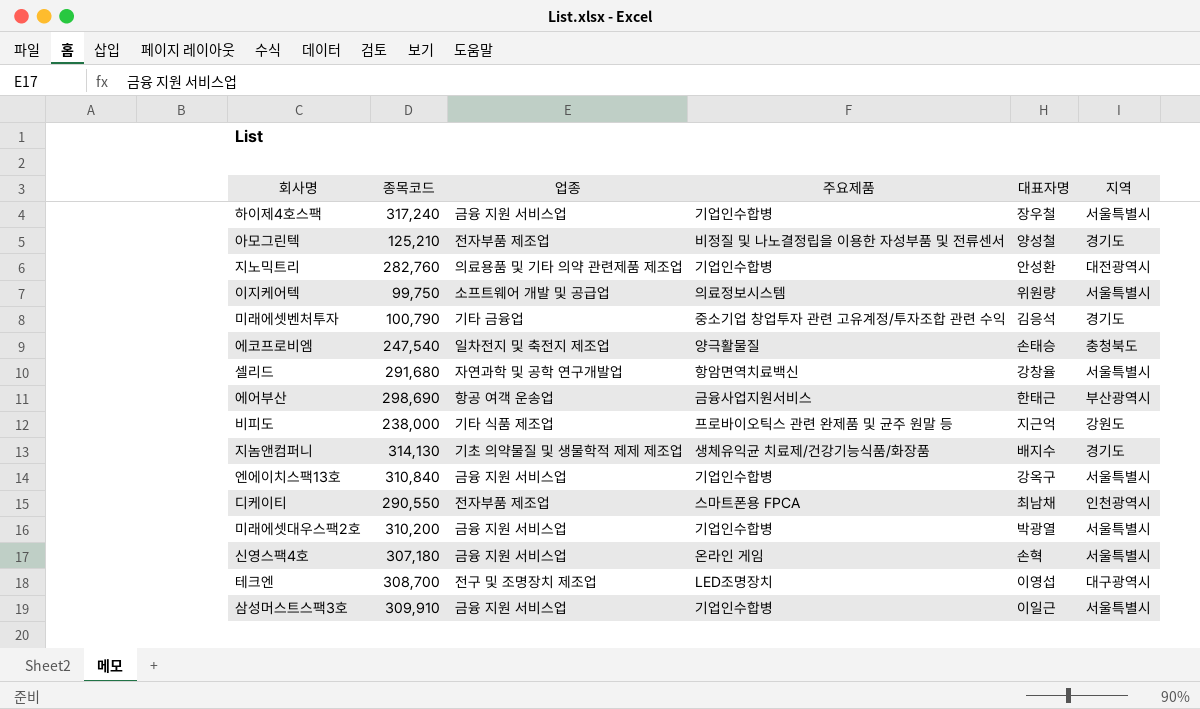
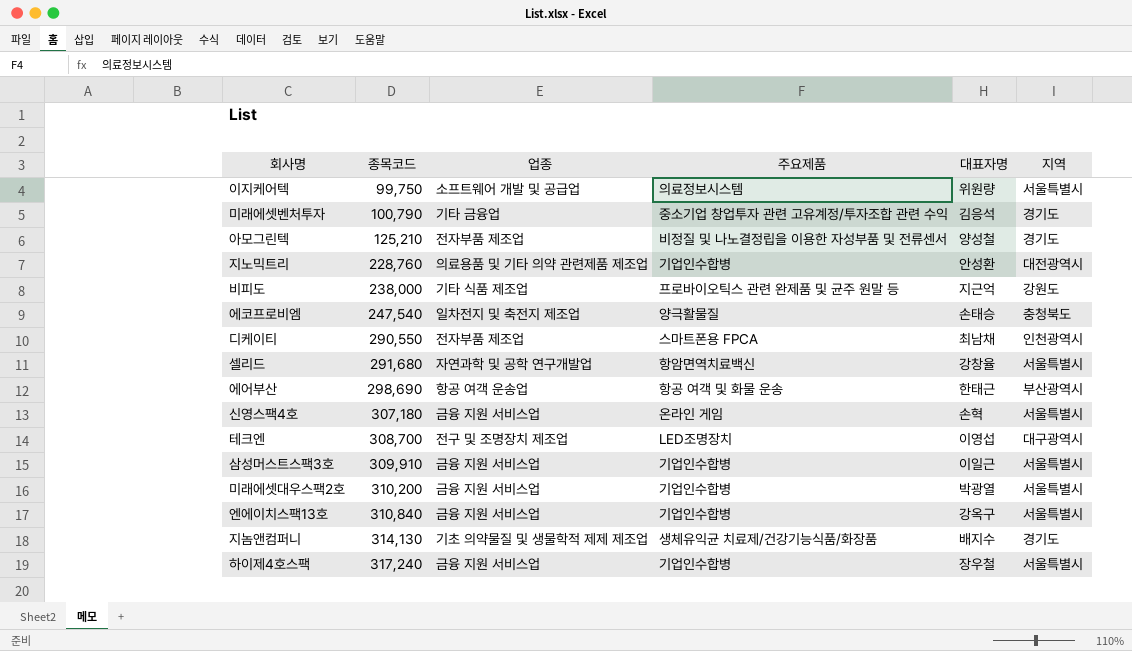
row order: none -> 종목코드 ascending
지노믹트리 | 종목코드: 282,760 -> 228,760
에어부산 | 주요제품: 금융사업지원서비스 -> 항공 여객 및 화물 운송

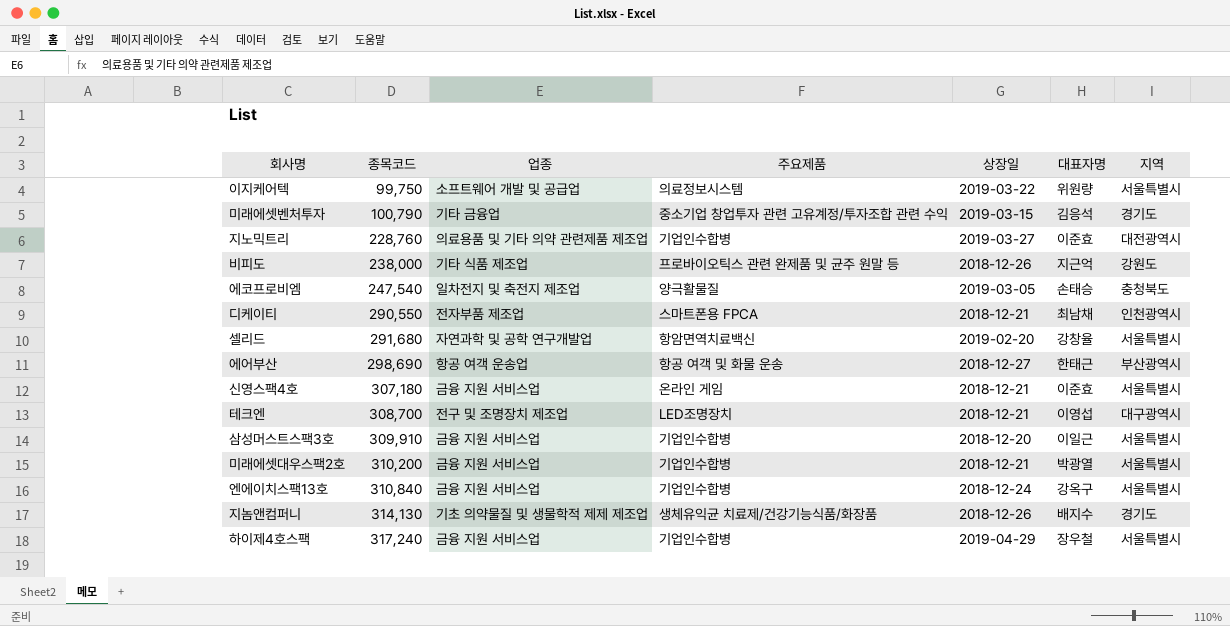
column 상장일 | position: none -> 5
row 아모그린텍: 125,210 | 전자부품 제조업 | 비정질 및 나노결정립을 이용한 자성부품 및 전류센서 | 양성철 | 경기도 -> none
지노믹트리 | 대표자명: 안성환 -> 이준효
신영스팩4호 | 대표자명: 손혁 -> 이준효

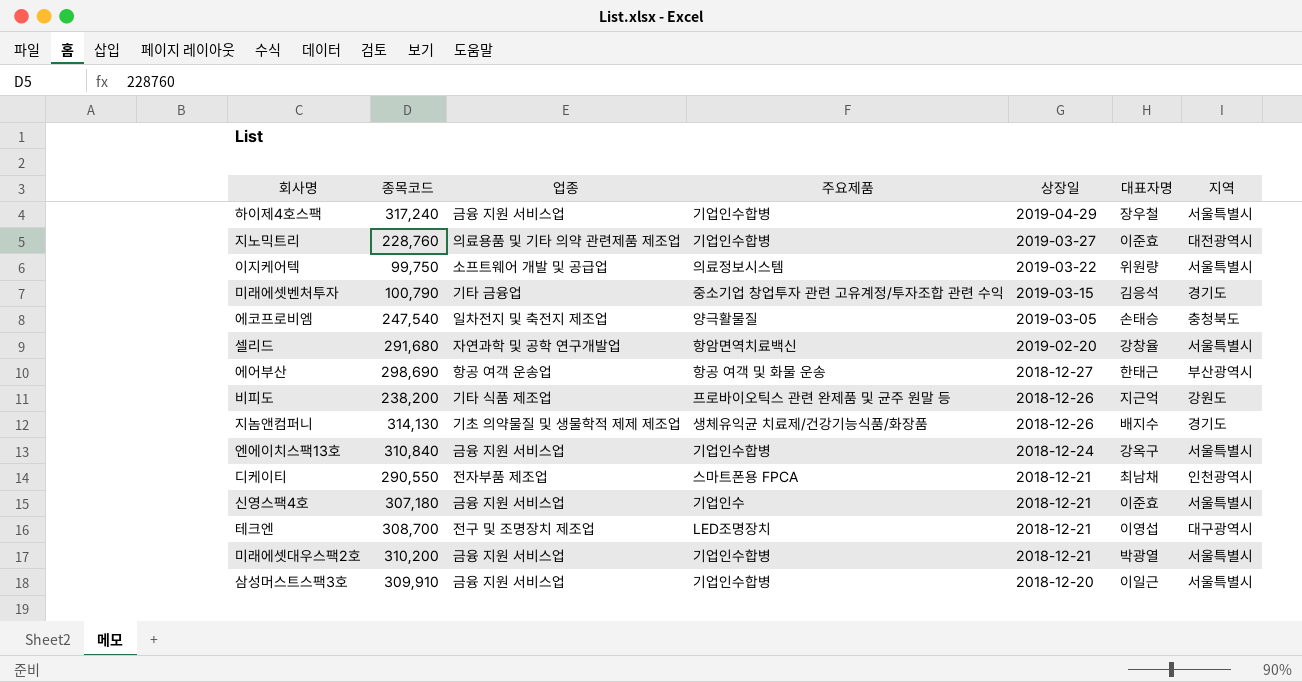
row order: 종목코드 ascending -> 상장일 descending
비피도 | 종목코드: 238,000 -> 238,200
신영스팩4호 | 주요제품: 온라인 게임 -> 기업인수

